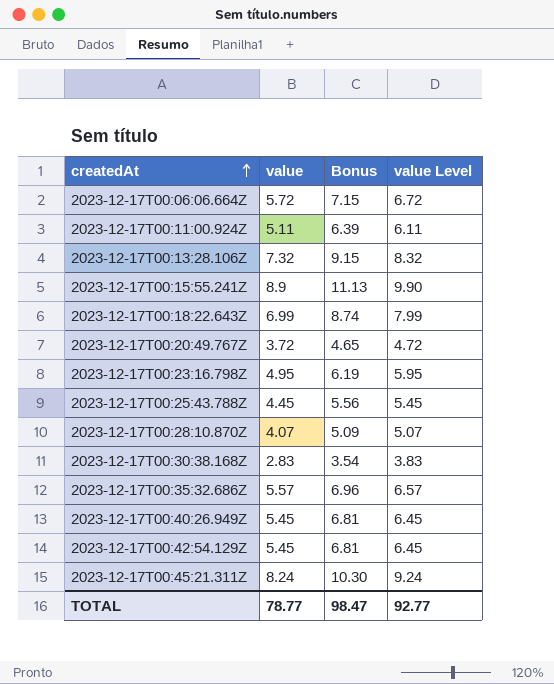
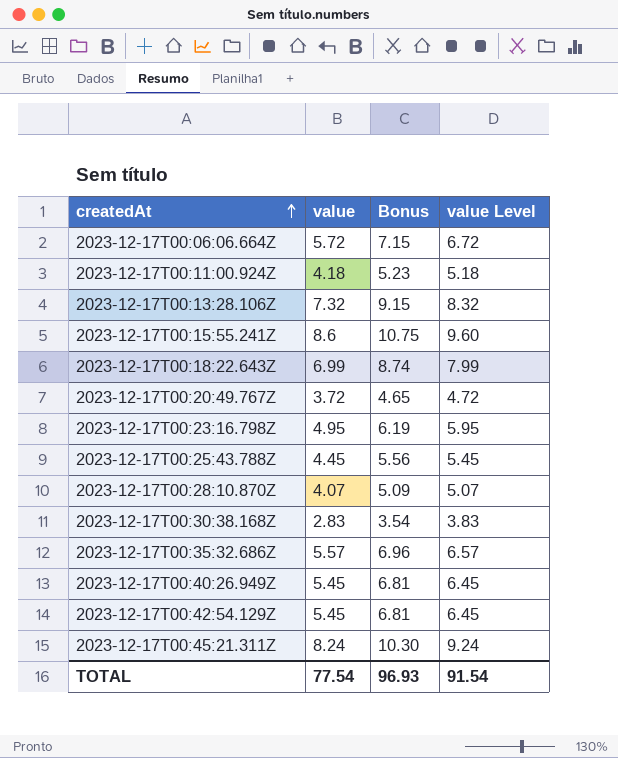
2023-12-17T00:11:00.924Z | value: 5.11 -> 4.18
2023-12-17T00:11:00.924Z | Bonus: 6.39 -> 5.23
2023-12-17T00:11:00.924Z | value Level: 6.11 -> 5.18
2023-12-17T00:15:55.241Z | value: 8.9 -> 8.6
2023-12-17T00:15:55.241Z | Bonus: 11.13 -> 10.75
2023-12-17T00:15:55.241Z | value Level: 9.90 -> 9.60
TOTAL | value: 78.77 -> 77.54
TOTAL | Bonus: 98.47 -> 96.93
TOTAL | value Level: 92.77 -> 91.54

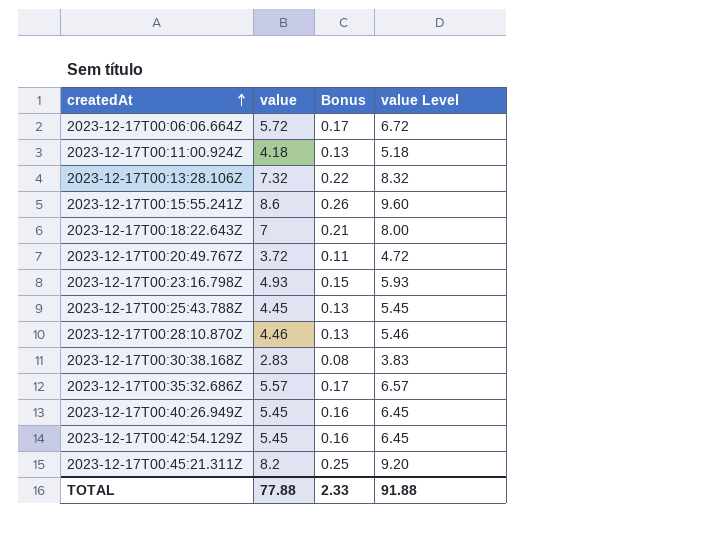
column Bonus | formula: [value] * 1.25 -> [value] * 0.03
2023-12-17T00:18:22.643Z | value: 6.99 -> 7
2023-12-17T00:18:22.643Z | value Level: 7.99 -> 8.00
2023-12-17T00:23:16.798Z | value: 4.95 -> 4.93
2023-12-17T00:23:16.798Z | value Level: 5.95 -> 5.93
2023-12-17T00:28:10.870Z | value: 4.07 -> 4.46
2023-12-17T00:28:10.870Z | value Level: 5.07 -> 5.46
2023-12-17T00:45:21.311Z | value: 8.24 -> 8.2
2023-12-17T00:45:21.311Z | value Level: 9.24 -> 9.20
TOTAL | value: 77.54 -> 77.88
TOTAL | Bonus: 96.93 -> 2.33
TOTAL | value Level: 91.54 -> 91.88

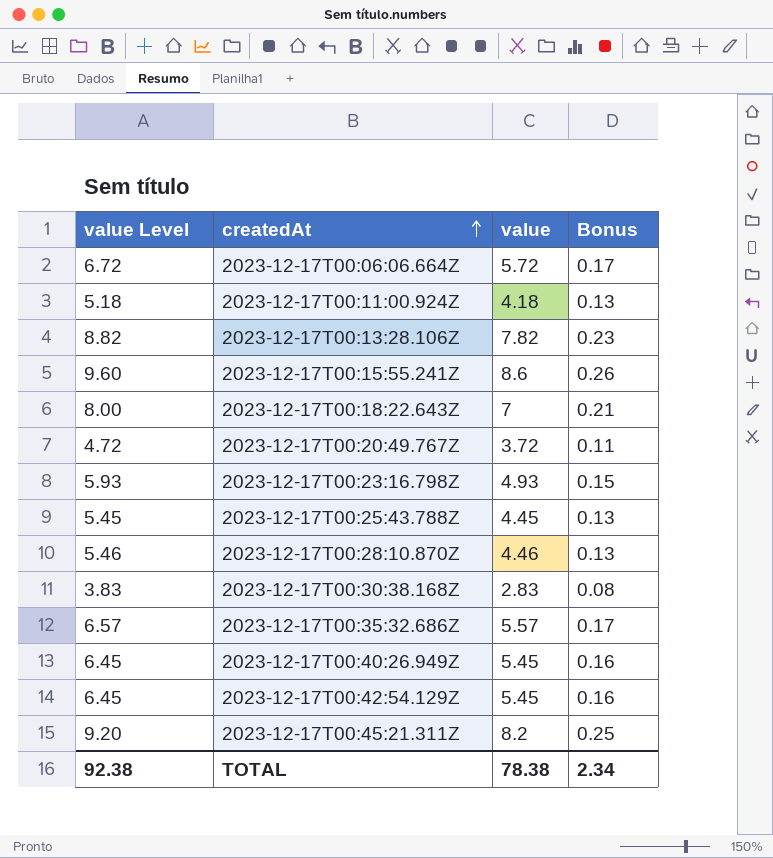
column value Level | position: 4 -> 1
2023-12-17T00:13:28.106Z | value Level: 8.32 -> 8.82
2023-12-17T00:13:28.106Z | value: 7.32 -> 7.82
2023-12-17T00:13:28.106Z | Bonus: 0.22 -> 0.23
TOTAL | value Level: 91.88 -> 92.38
TOTAL | value: 77.88 -> 78.38
TOTAL | Bonus: 2.33 -> 2.34

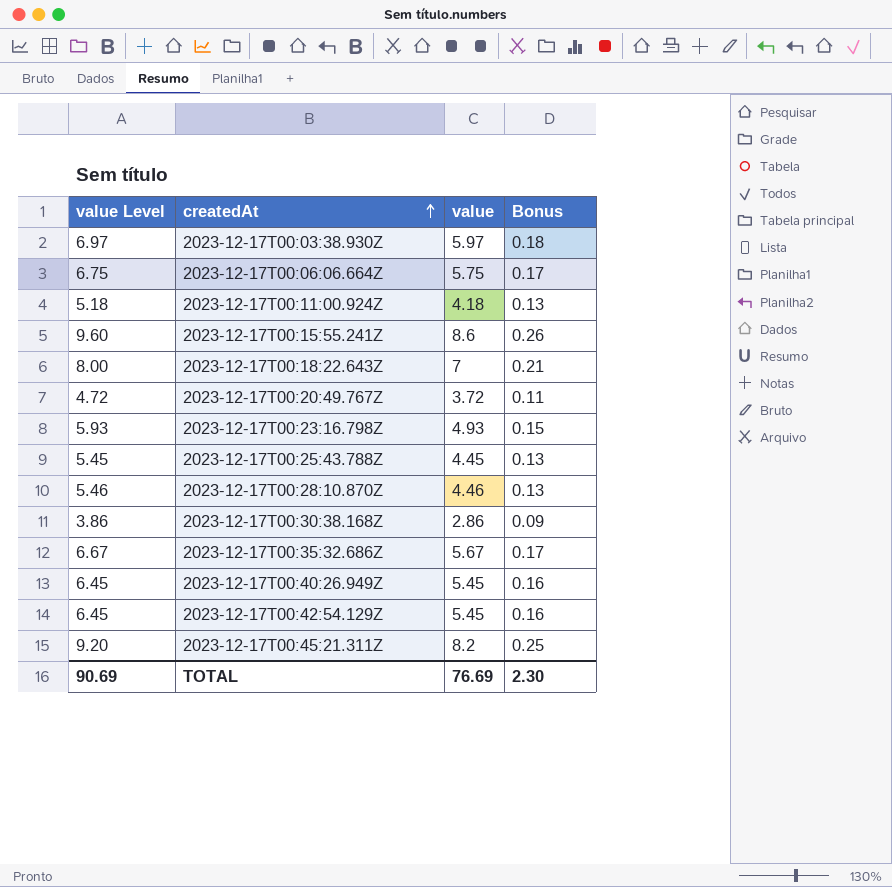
row 2023-12-17T00:13:28.106Z: 8.82 | 7.82 | 0.23 -> none
row 2023-12-17T00:03:38.930Z: none -> 6.97 | 5.97 | 0.18
2023-12-17T00:06:06.664Z | value Level: 6.72 -> 6.75
2023-12-17T00:06:06.664Z | value: 5.72 -> 5.75
2023-12-17T00:30:38.168Z | value Level: 3.83 -> 3.86
2023-12-17T00:30:38.168Z | value: 2.83 -> 2.86
2023-12-17T00:30:38.168Z | Bonus: 0.08 -> 0.09
2023-12-17T00:35:32.686Z | value Level: 6.57 -> 6.67
2023-12-17T00:35:32.686Z | value: 5.57 -> 5.67
TOTAL | value Level: 92.38 -> 90.69
TOTAL | value: 78.38 -> 76.69
TOTAL | Bonus: 2.34 -> 2.30

